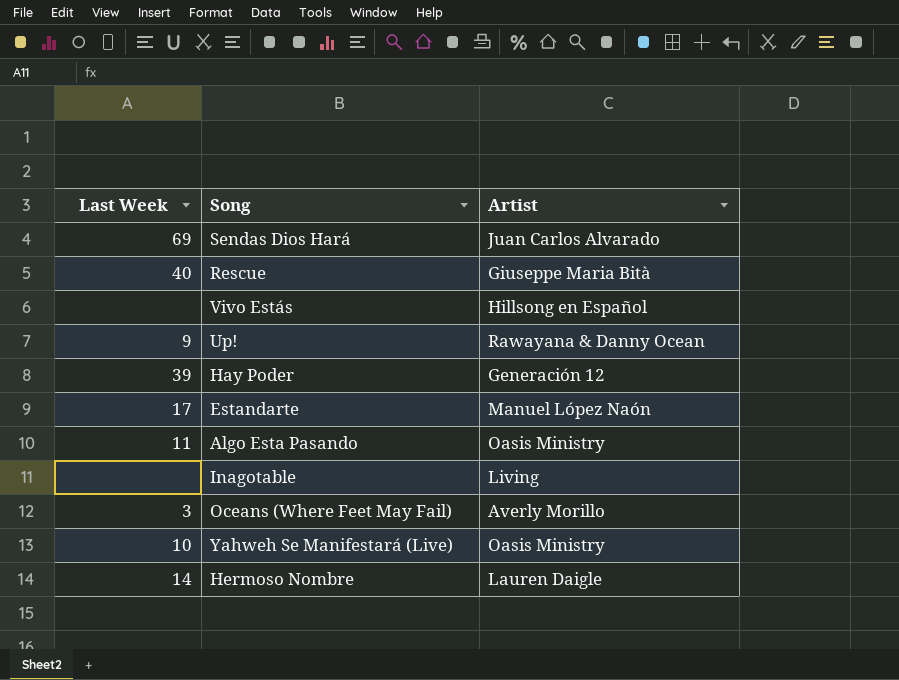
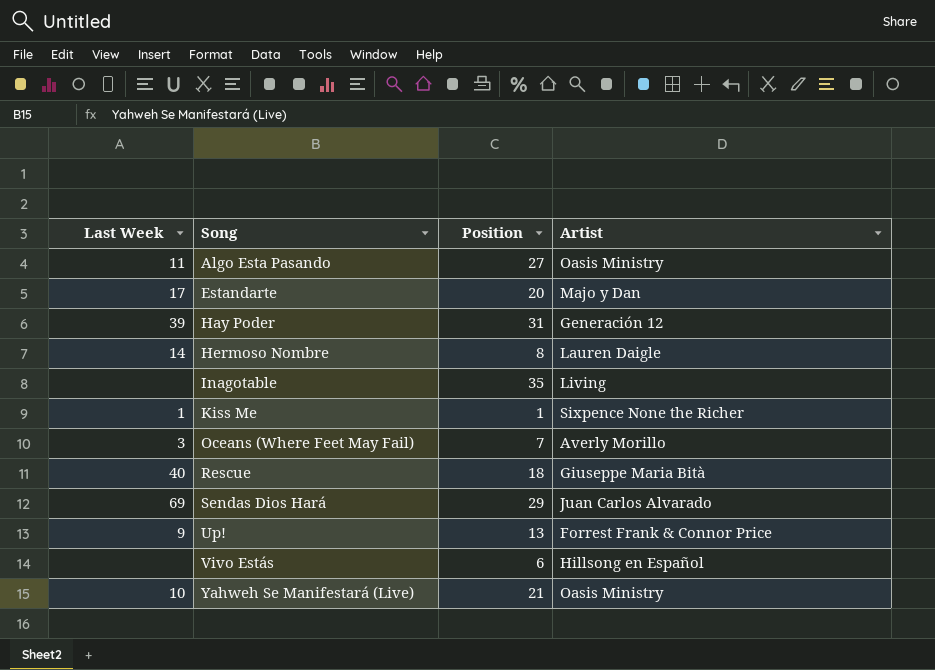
row order: none -> Song ascending
column Position | position: none -> 3
Estandarte | Artist: Manuel López Naón -> Majo y Dan
row Kiss Me: none -> 1 | 1 | Sixpence None the Richer
Up! | Artist: Rawayana & Danny Ocean -> Forrest Frank & Connor Price

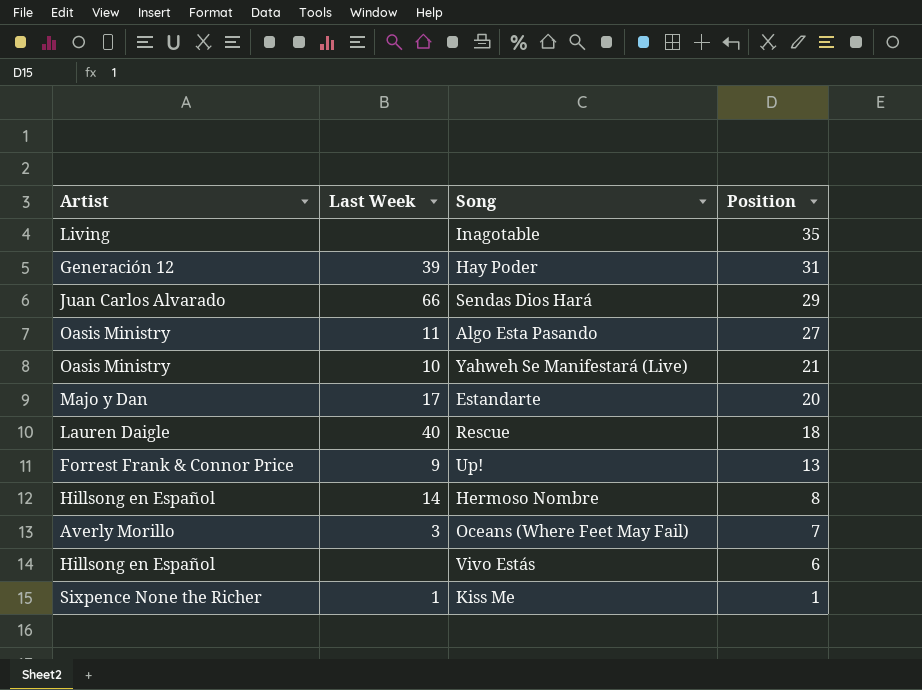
row order: Song ascending -> Position descending
column Artist | position: 4 -> 1
Sendas Dios Hará | Last Week: 69 -> 66
Rescue | Artist: Giuseppe Maria Bità -> Lauren Daigle
Hermoso Nombre | Artist: Lauren Daigle -> Hillsong en Español

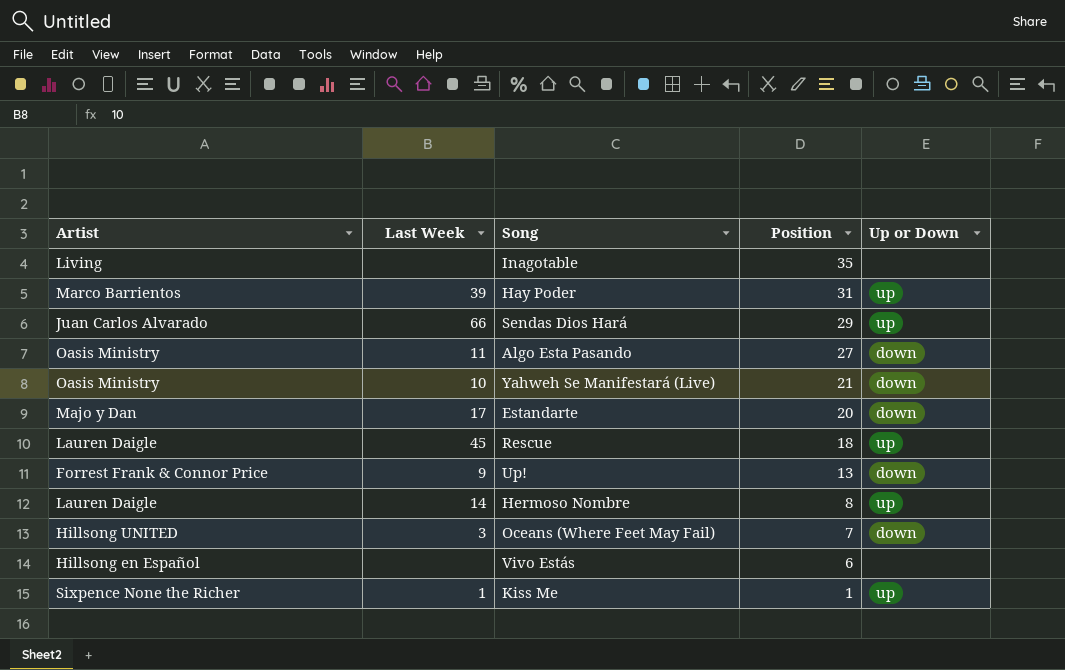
column Up or Down | position: none -> 5
Hay Poder | Artist: Generación 12 -> Marco Barrientos
Rescue | Last Week: 40 -> 45
Hermoso Nombre | Artist: Hillsong en Español -> Lauren Daigle
Oceans (Where Feet May Fail) | Artist: Averly Morillo -> Hillsong UNITED

